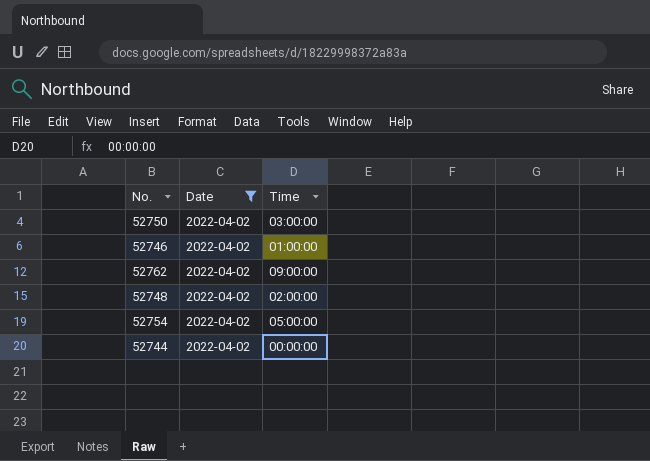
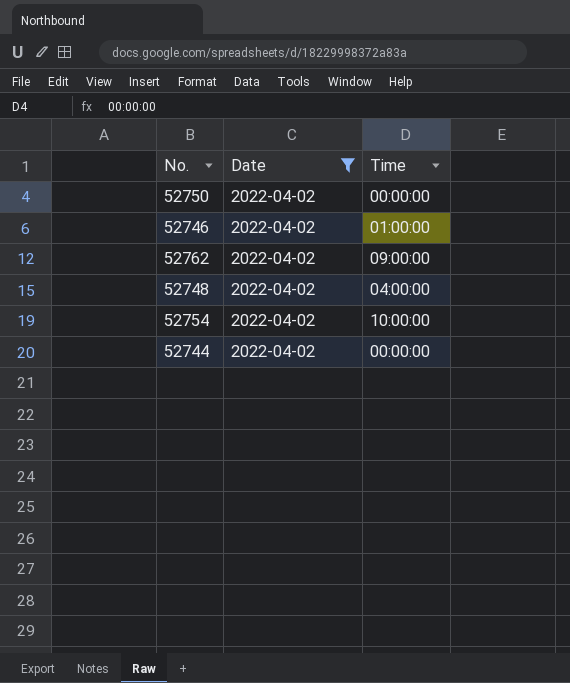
52750 | Time: 03:00:00 -> 00:00:00
52748 | Time: 02:00:00 -> 04:00:00
52754 | Time: 05:00:00 -> 10:00:00

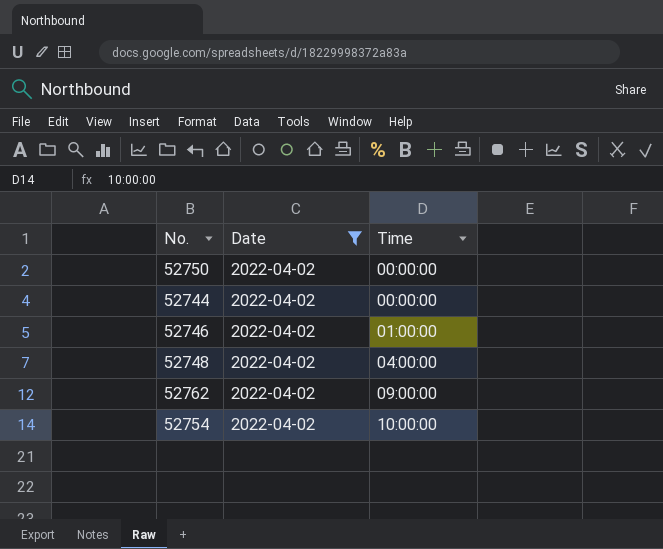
row order: none -> Time ascending

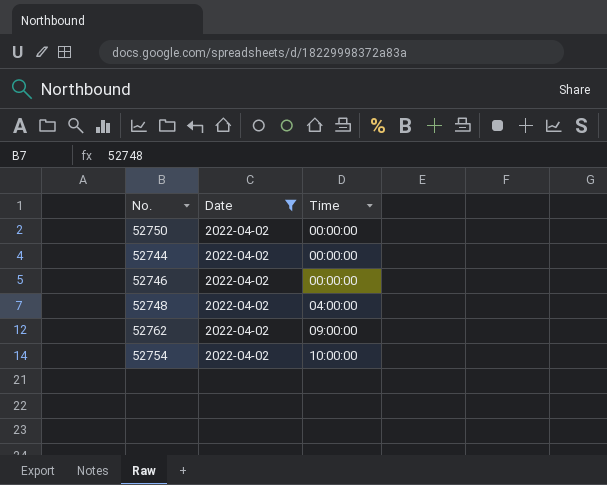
52746 | Time: 01:00:00 -> 00:00:00

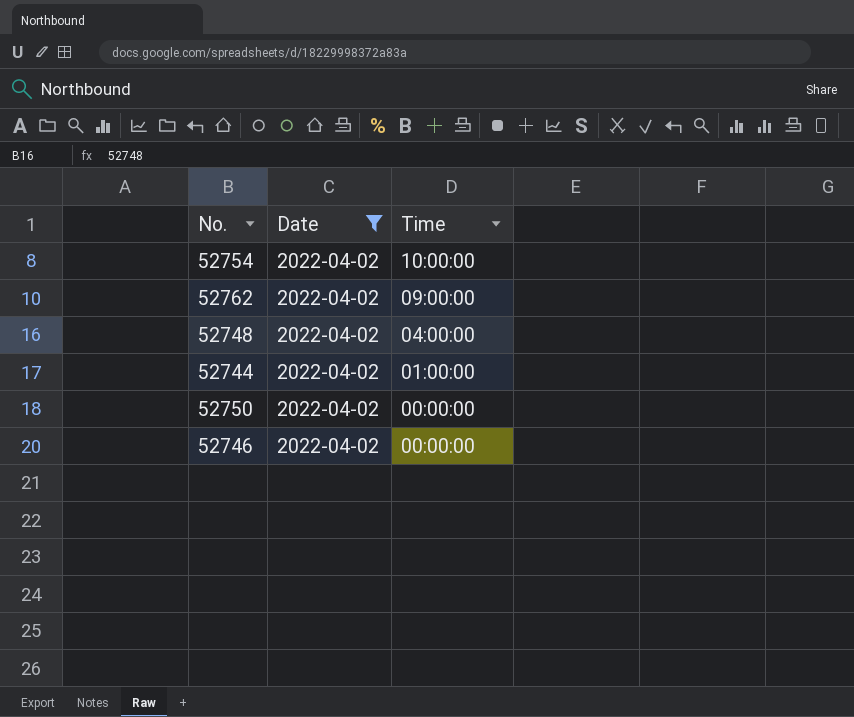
row order: Time ascending -> Time descending
52744 | Time: 00:00:00 -> 01:00:00

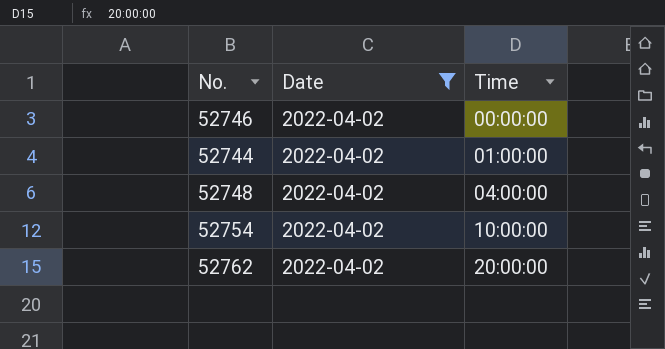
row order: Time descending -> Time ascending
row 52750: 2022-04-02 | 00:00:00 -> none
52762 | Time: 09:00:00 -> 20:00:00

